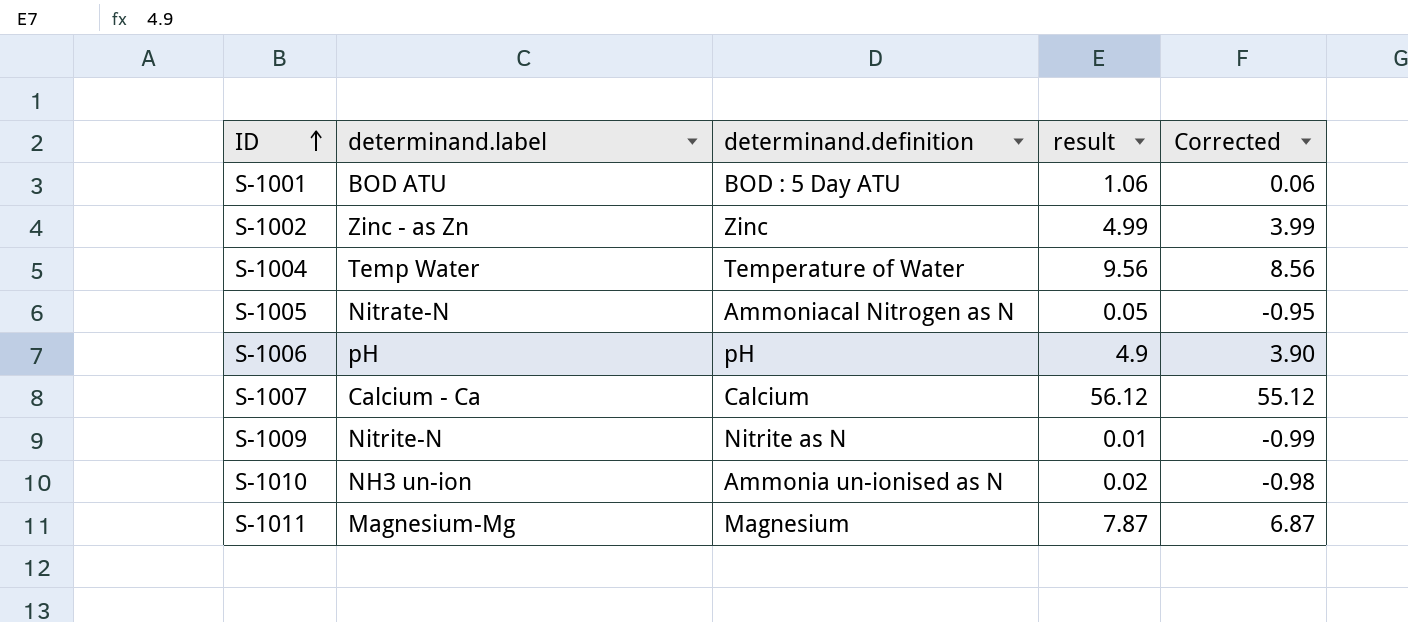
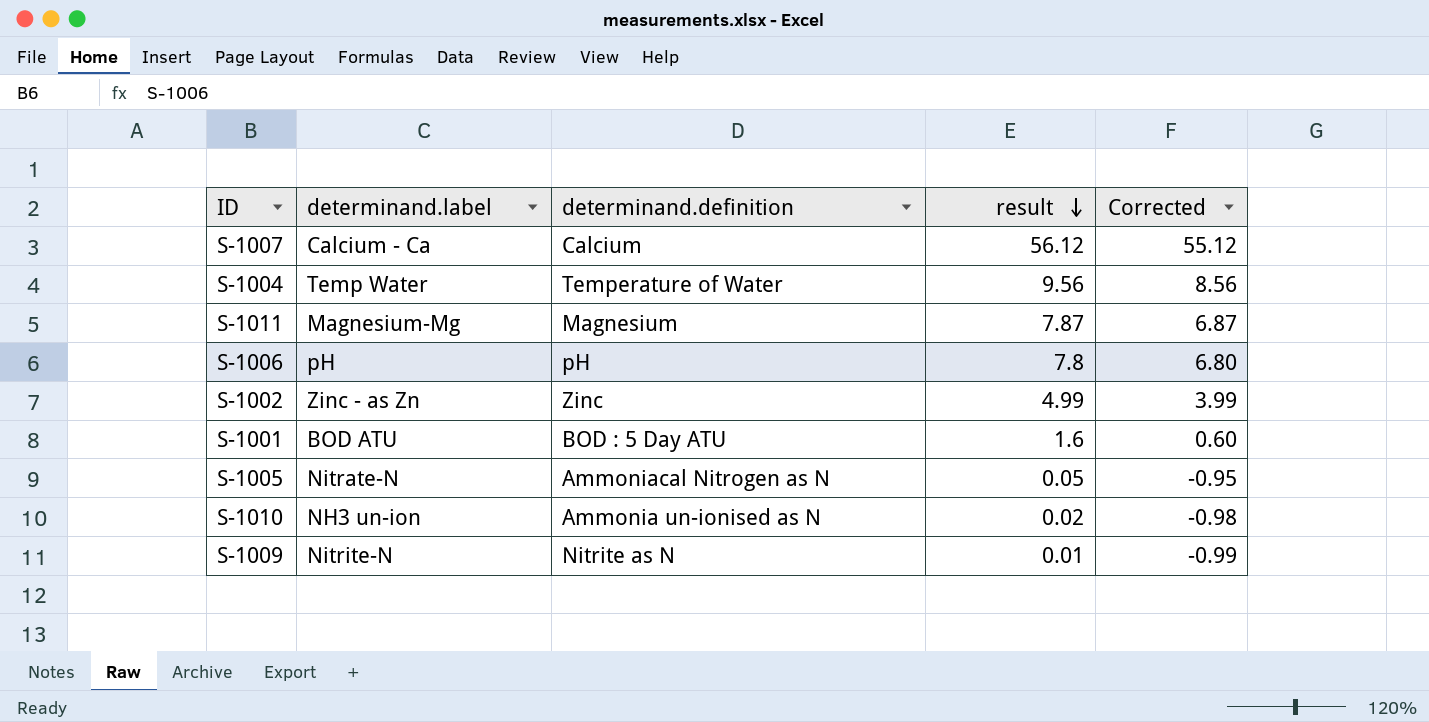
row order: ID ascending -> result descending
S-1006 | result: 4.9 -> 7.8
S-1006 | Corrected: 3.90 -> 6.80
S-1001 | result: 1.06 -> 1.6
S-1001 | Corrected: 0.06 -> 0.60

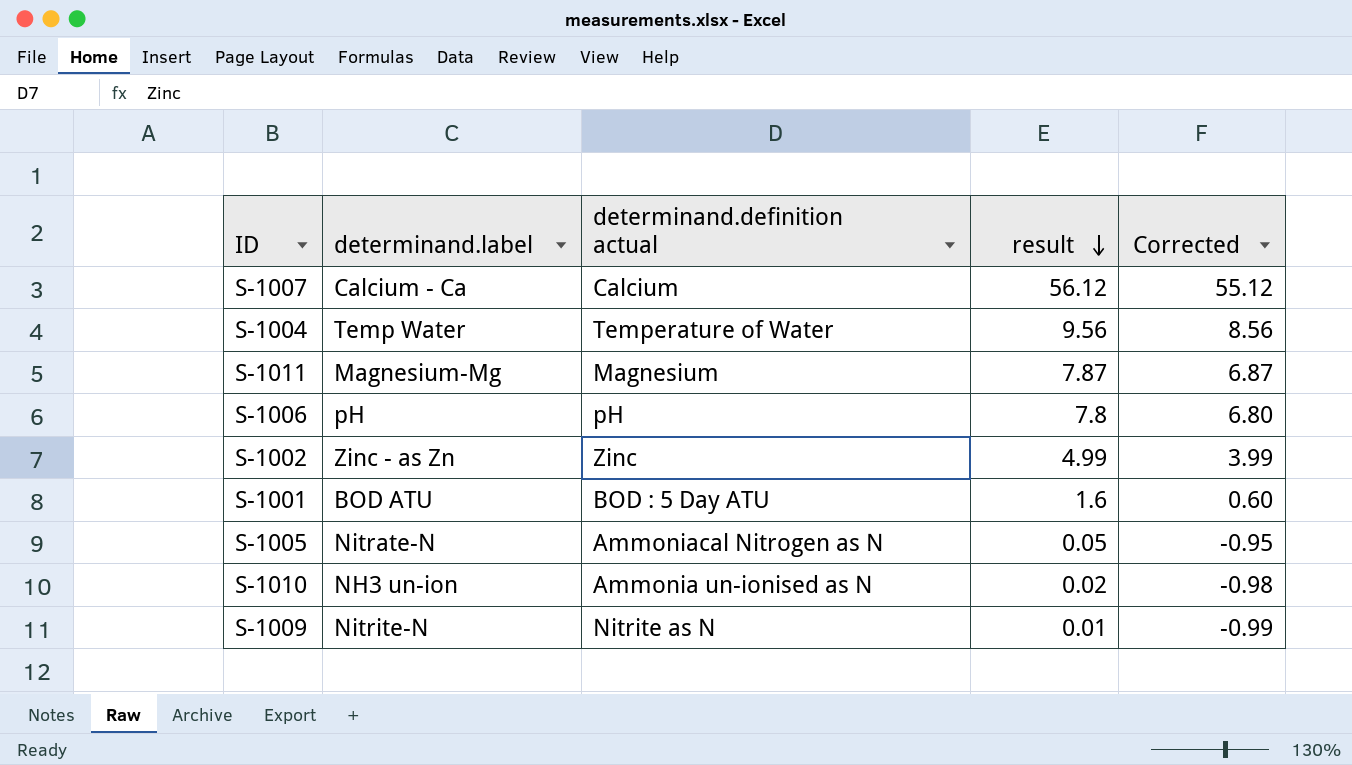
column name: determinand.definition -> determinand.definition actual

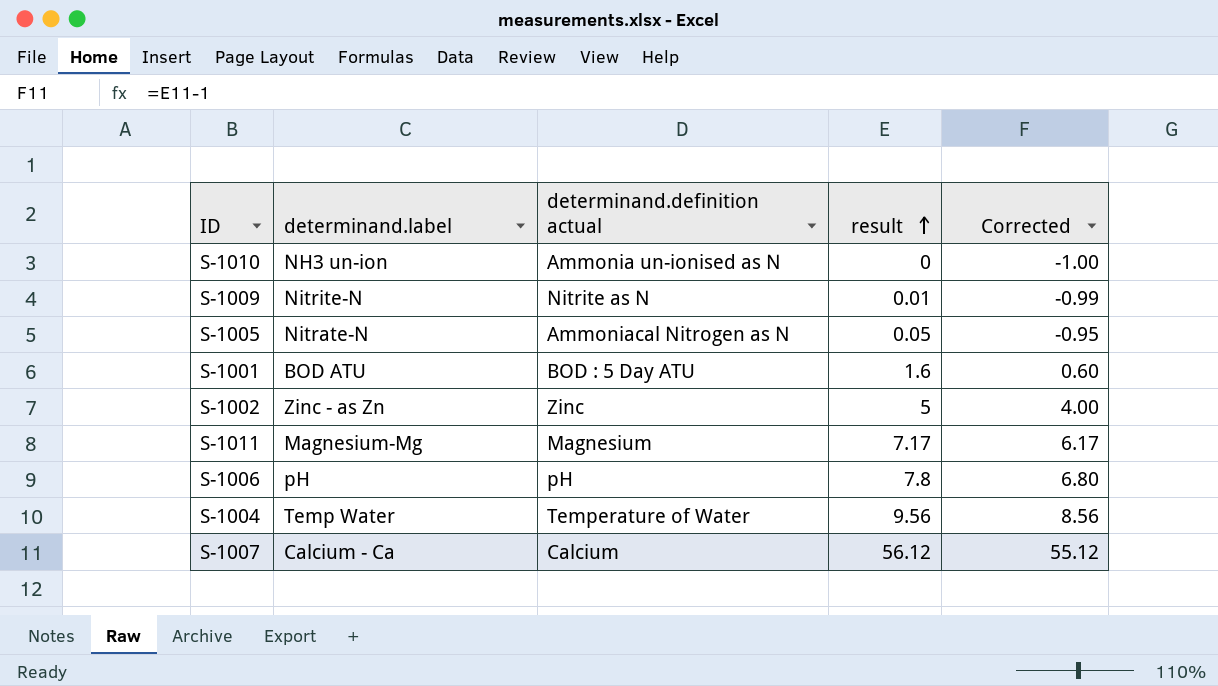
row order: result descending -> result ascending
S-1010 | result: 0.02 -> 0
S-1010 | Corrected: -0.98 -> -1.00
S-1002 | result: 4.99 -> 5
S-1002 | Corrected: 3.99 -> 4.00
S-1011 | result: 7.87 -> 7.17
S-1011 | Corrected: 6.87 -> 6.17

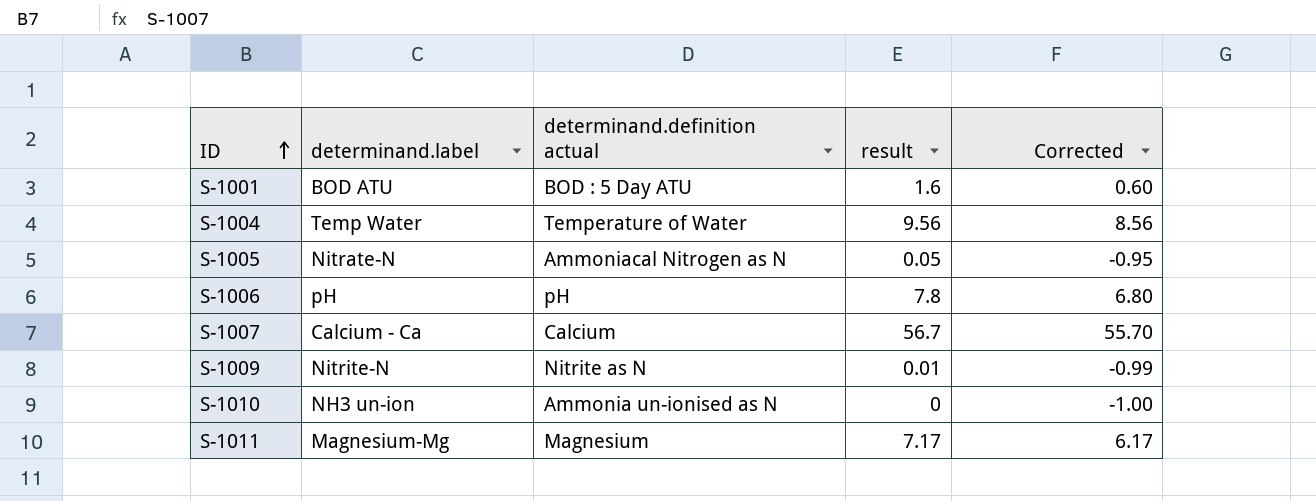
row order: result ascending -> ID ascending
row S-1002: Zinc - as Zn | Zinc | 5 | 4.00 -> none
S-1007 | result: 56.12 -> 56.7
S-1007 | Corrected: 55.12 -> 55.70

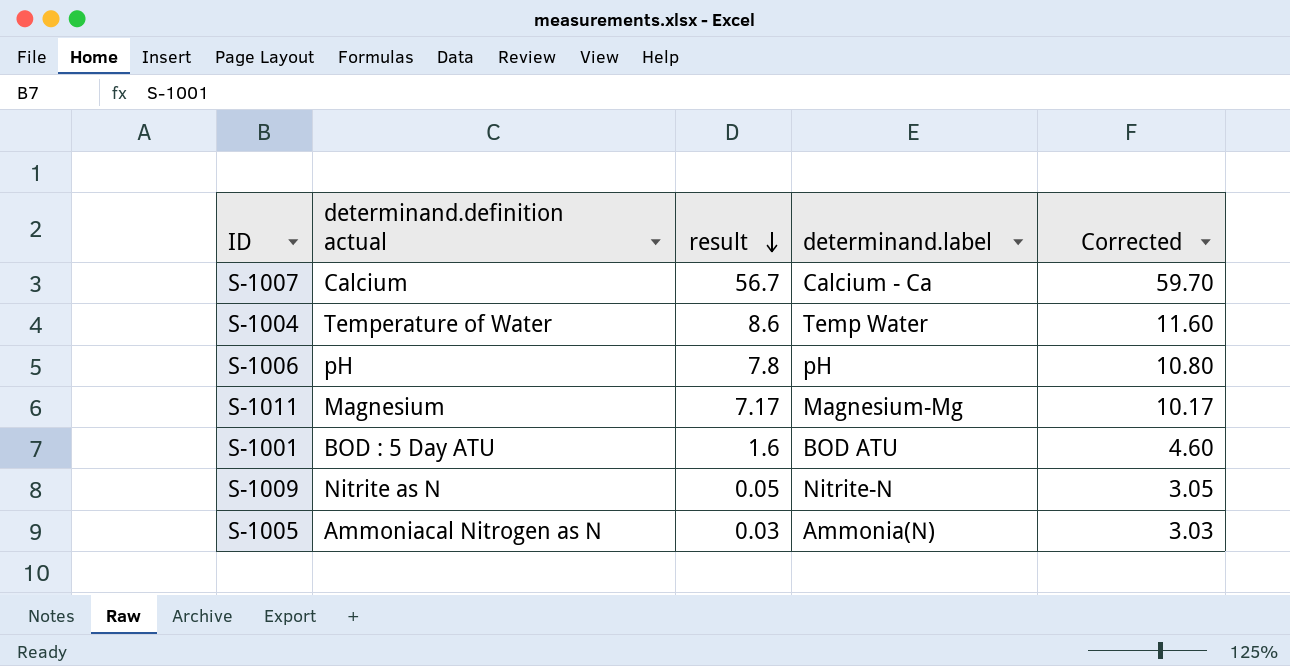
row order: ID ascending -> result descending
column determinand.label | position: 2 -> 4
column Corrected | formula: [result] - 1 -> [result] + 3
row S-1010: NH3 un-ion | Ammonia un-ionised as N | 0 | -1.00 -> none
S-1004 | result: 9.56 -> 8.6
S-1009 | result: 0.01 -> 0.05
S-1005 | result: 0.05 -> 0.03
S-1005 | determinand.label: Nitrate-N -> Ammonia(N)

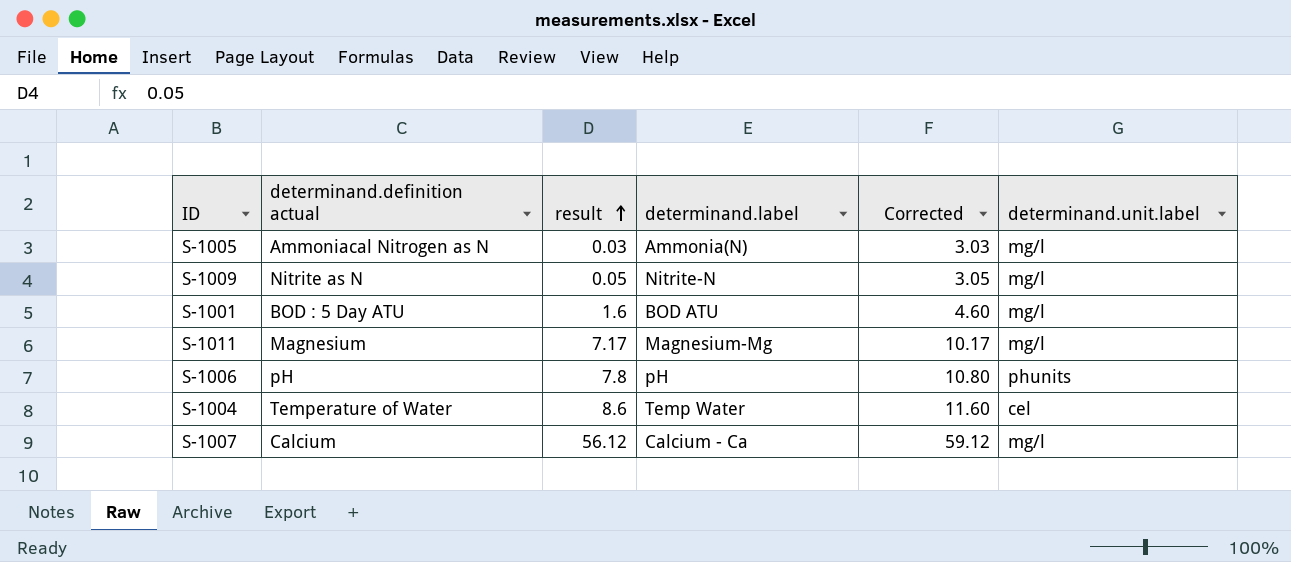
row order: result descending -> result ascending
column determinand.unit.label | position: none -> 6
S-1007 | result: 56.7 -> 56.12
S-1007 | Corrected: 59.70 -> 59.12

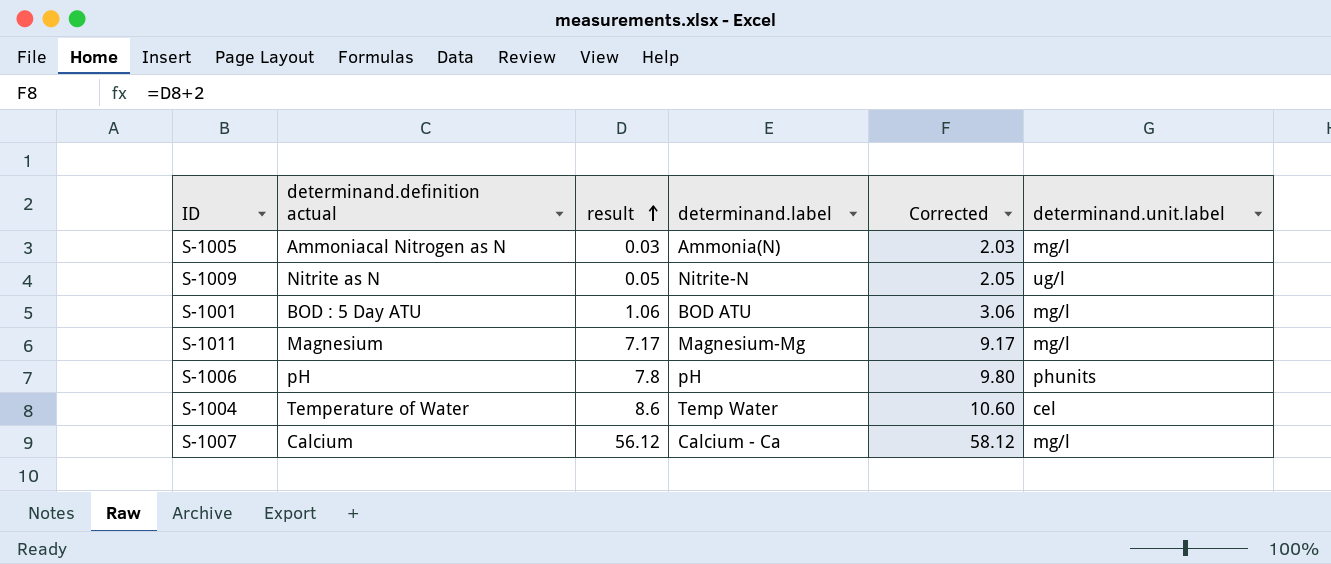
column Corrected | formula: [result] + 3 -> [result] + 2
S-1009 | determinand.unit.label: mg/l -> ug/l
S-1001 | result: 1.6 -> 1.06

